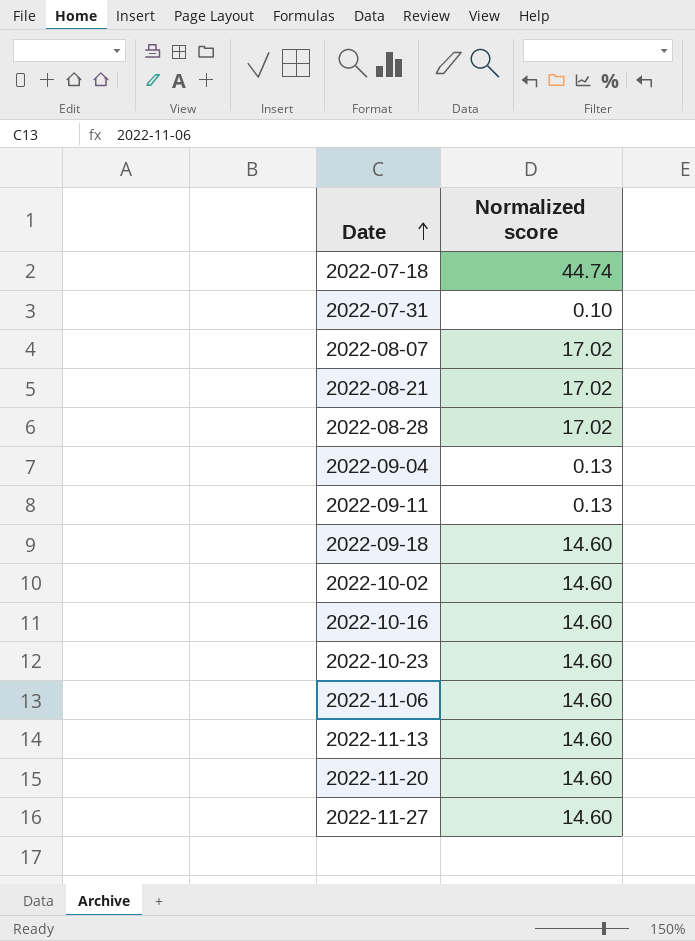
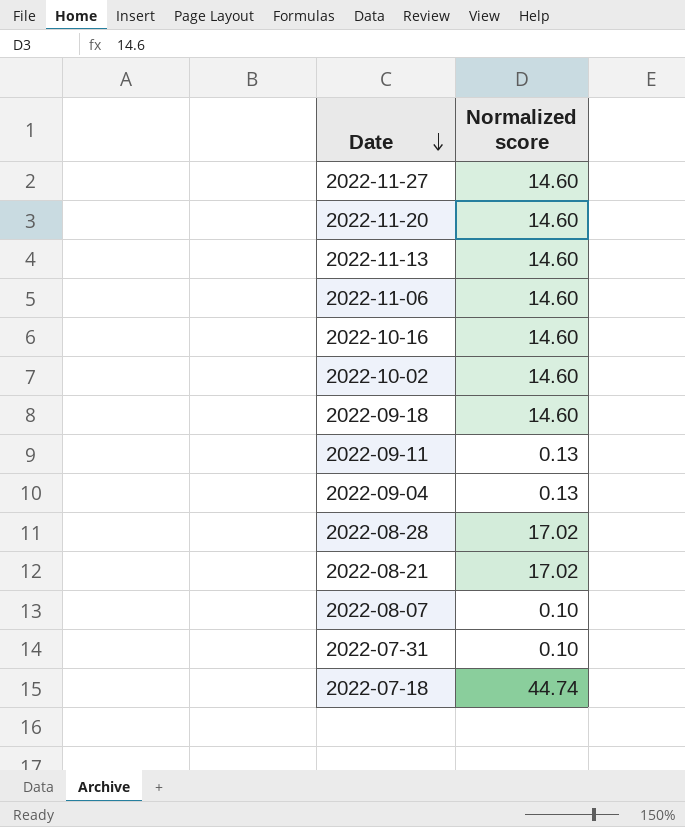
row order: Date ascending -> Date descending
row 2022-10-23: 14.60 -> none
2022-08-07 | Normalized score: 17.02 -> 0.10

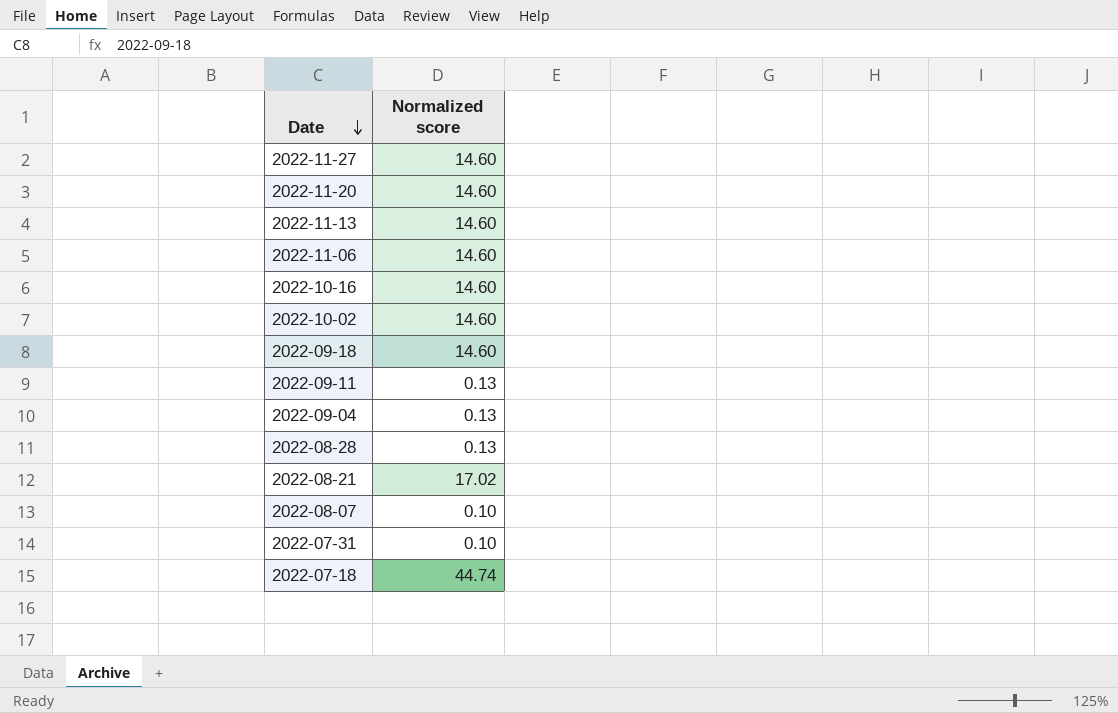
2022-08-28 | Normalized score: 17.02 -> 0.13

